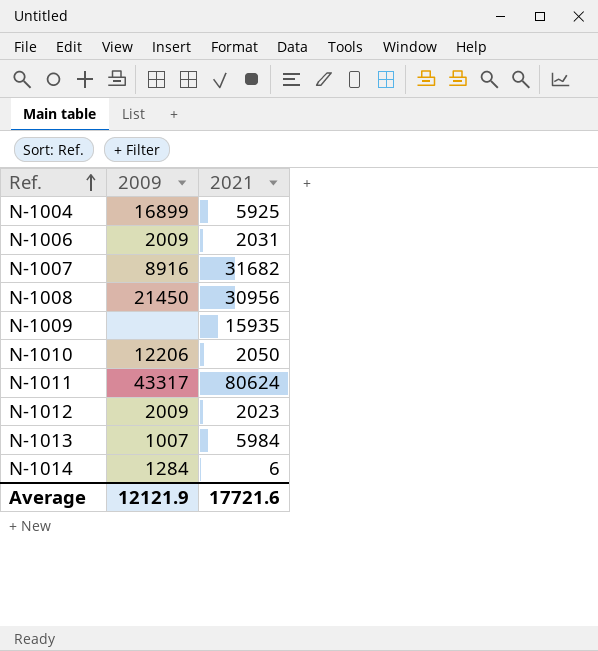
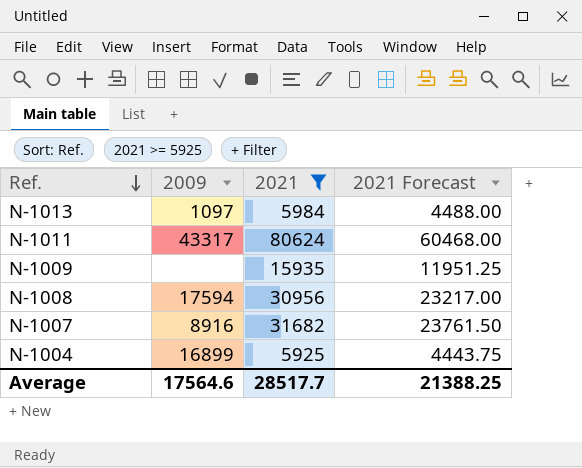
filter: none -> 2021 >= 5925
row order: Ref. ascending -> Ref. descending
column 2021 Forecast | formula: none -> [2021] * 0.75
N-1013 | 2009: 1007 -> 1097
N-1008 | 2009: 21450 -> 17594
Average | 2009: 12121.9 -> 17564.6
Average | 2021: 17721.6 -> 28517.7

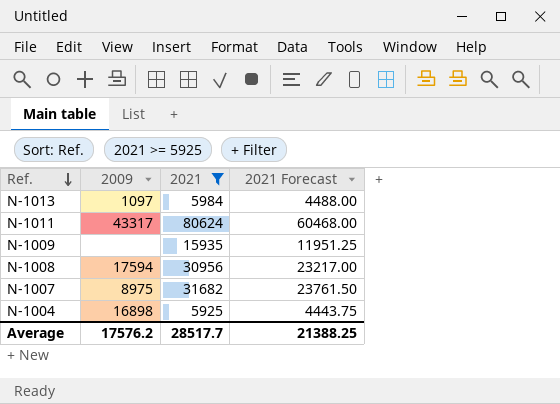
N-1007 | 2009: 8916 -> 8975
N-1004 | 2009: 16899 -> 16898
Average | 2009: 17564.6 -> 17576.2

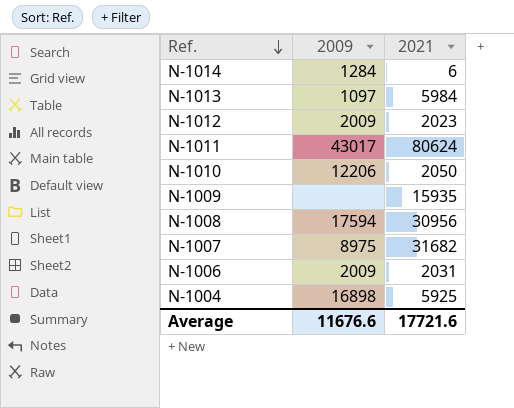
filter: 2021 >= 5925 -> none
column 2021 Forecast | formula: [2021] * 0.75 -> none
N-1011 | 2009: 43317 -> 43017
Average | 2009: 17576.2 -> 11676.6
Average | 2021: 28517.7 -> 17721.6

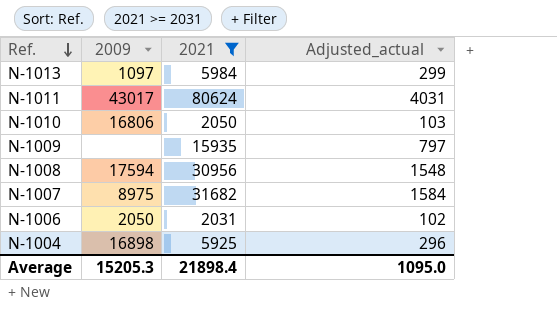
filter: none -> 2021 >= 2031
column Adjusted_actual | formula: none -> [2021] * 0.05
N-1010 | 2009: 12206 -> 16806
N-1006 | 2009: 2009 -> 2050
Average | 2009: 11676.6 -> 15205.3
Average | 2021: 17721.6 -> 21898.4

